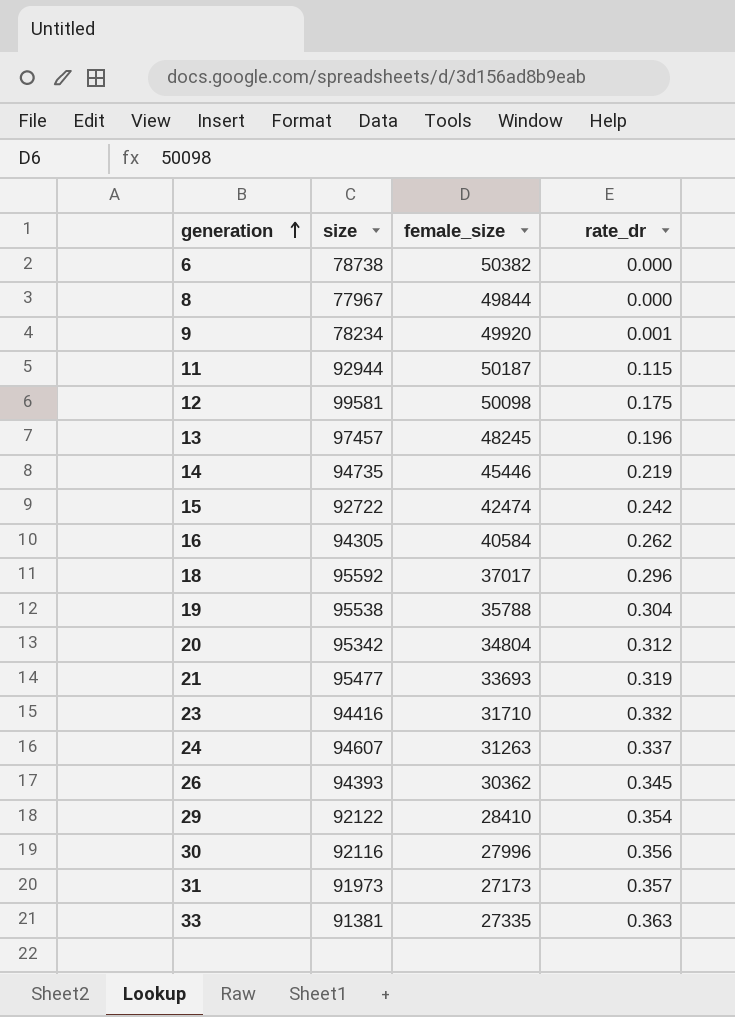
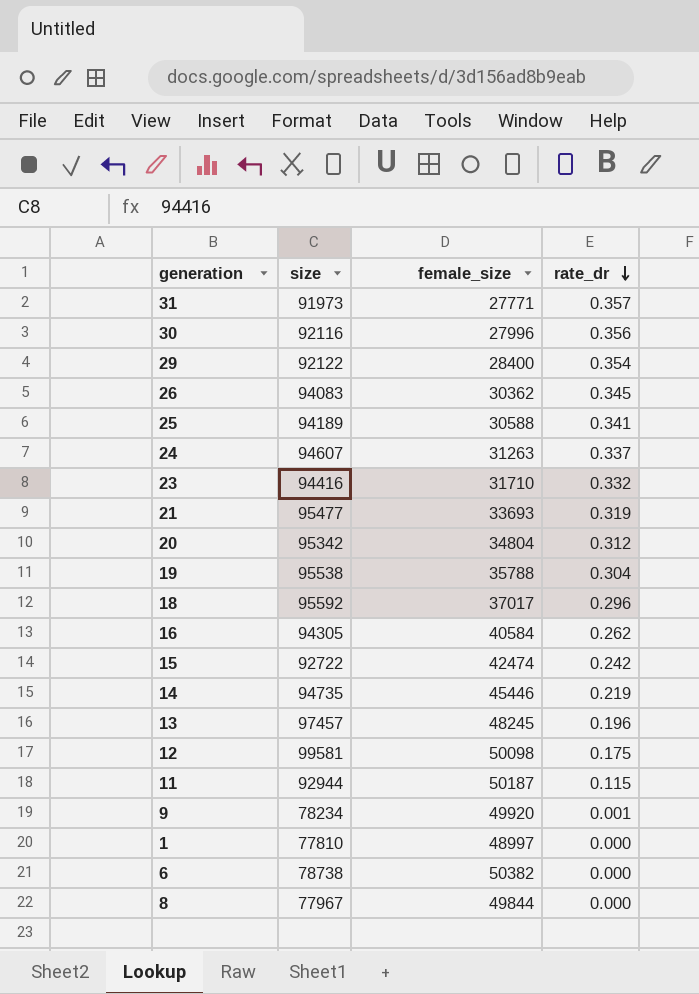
row order: generation ascending -> rate_dr descending
row 33: 91381 | 27335 | 0.363 -> none
31 | female_size: 27173 -> 27771
29 | female_size: 28410 -> 28400
26 | size: 94393 -> 94083
row 25: none -> 94189 | 30588 | 0.341
row 1: none -> 77810 | 48997 | 0.000

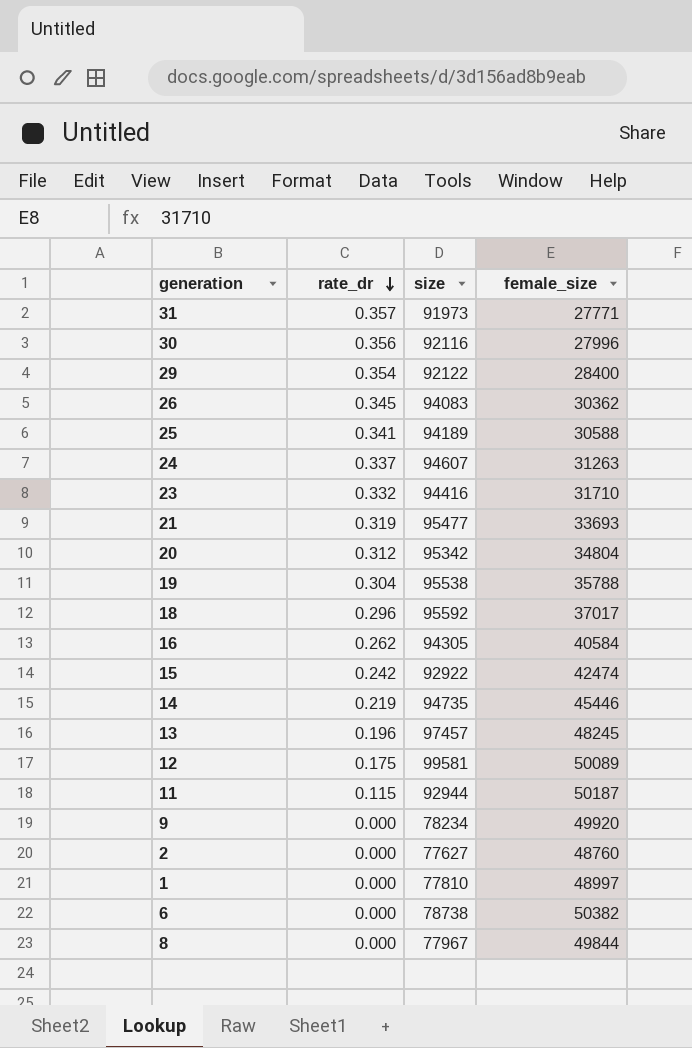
column rate_dr | position: 4 -> 2
15 | size: 92722 -> 92922
12 | female_size: 50098 -> 50089
9 | rate_dr: 0.001 -> 0.000
row 2: none -> 0.000 | 77627 | 48760

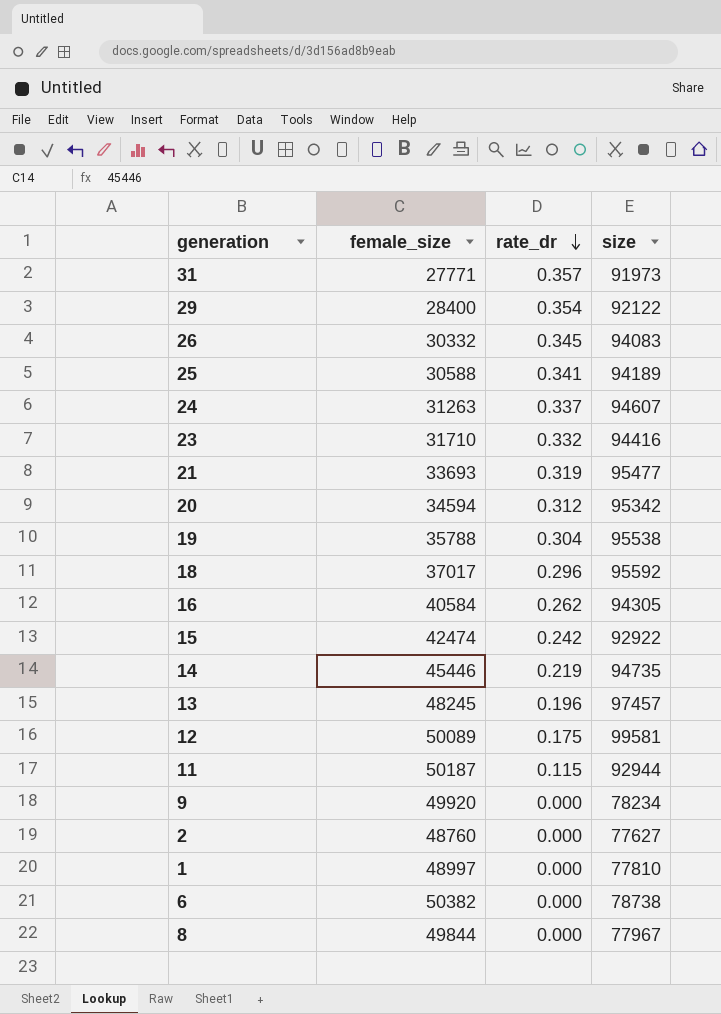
column female_size | position: 4 -> 2
row 30: 0.356 | 92116 | 27996 -> none
26 | female_size: 30362 -> 30332
20 | female_size: 34804 -> 34594

